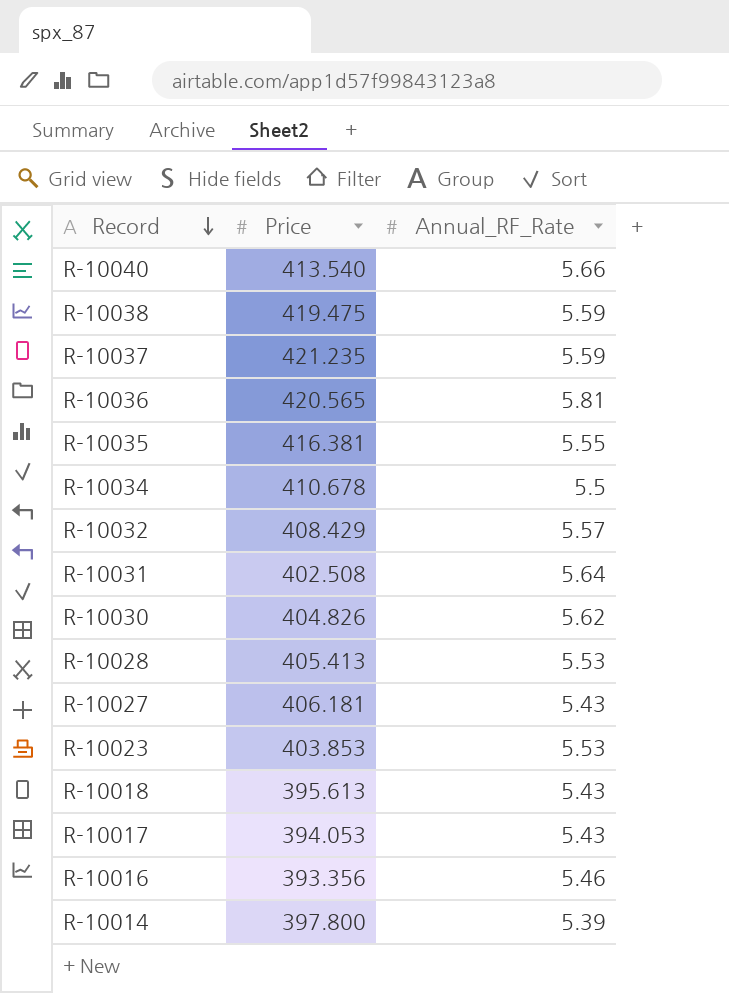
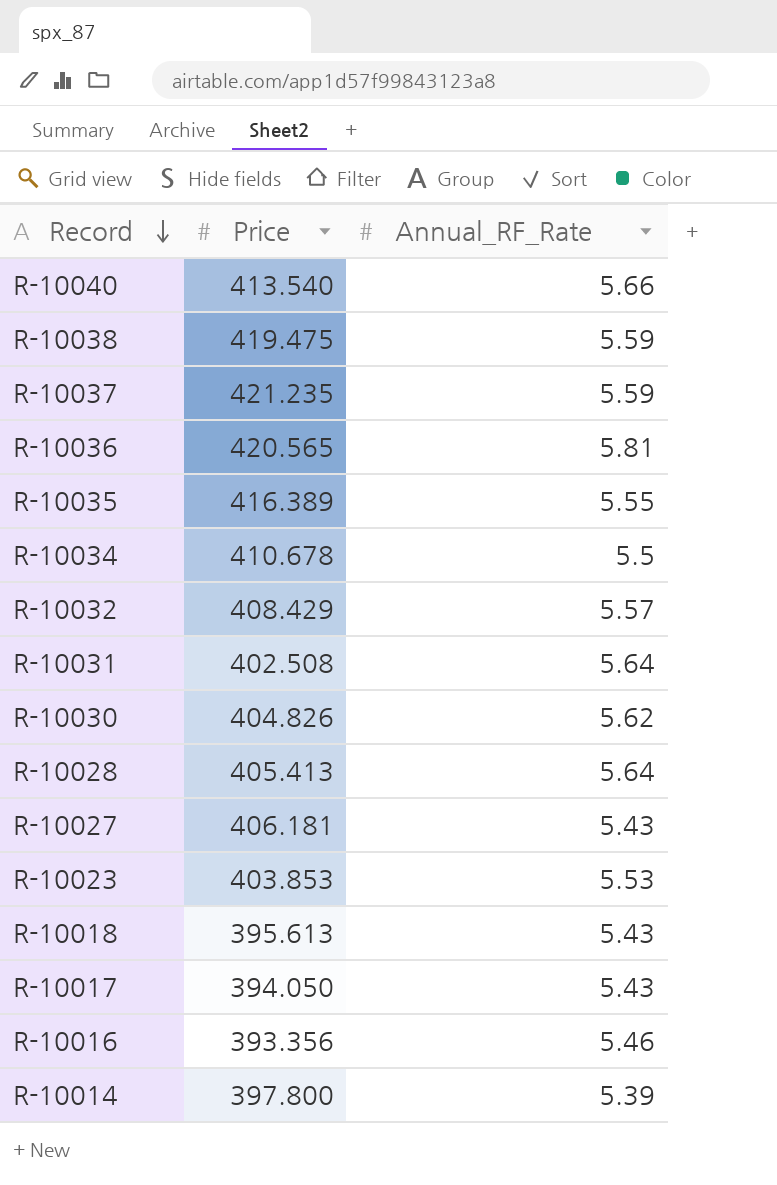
R-10035 | Price: 416.381 -> 416.389
R-10028 | Annual_RF_Rate: 5.53 -> 5.64
R-10017 | Price: 394.053 -> 394.050

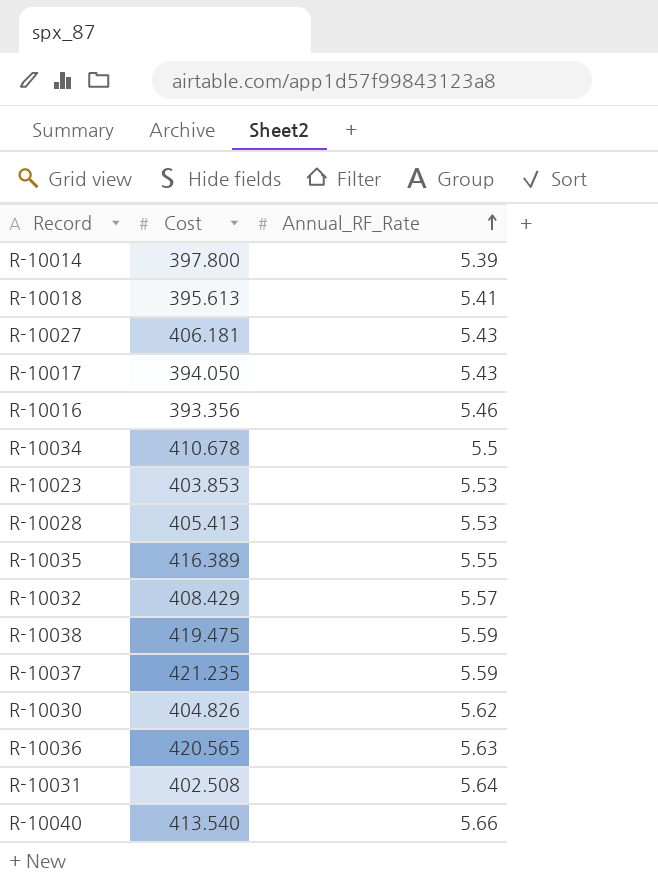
row order: Record descending -> Annual_RF_Rate ascending
column name: Price -> Cost
R-10018 | Annual_RF_Rate: 5.43 -> 5.41
R-10028 | Annual_RF_Rate: 5.64 -> 5.53
R-10036 | Annual_RF_Rate: 5.81 -> 5.63

